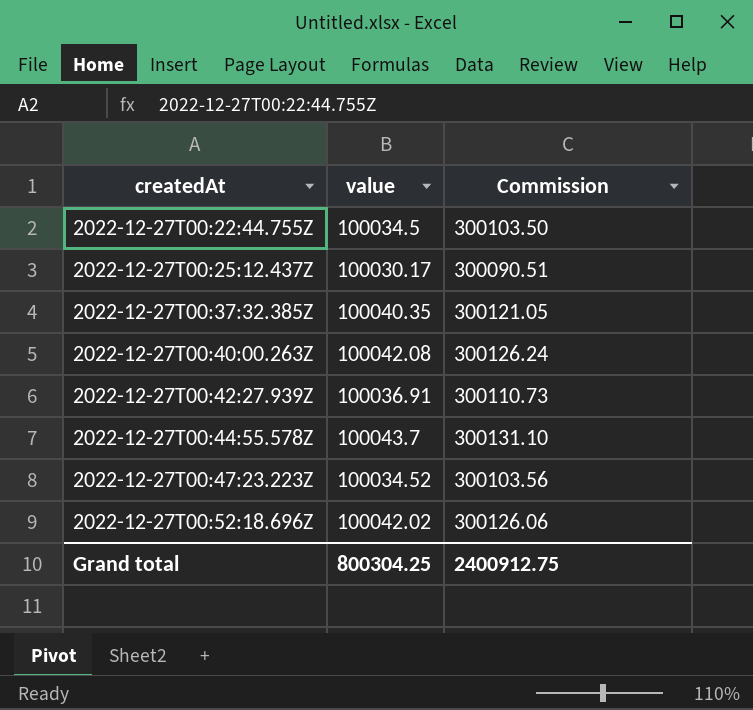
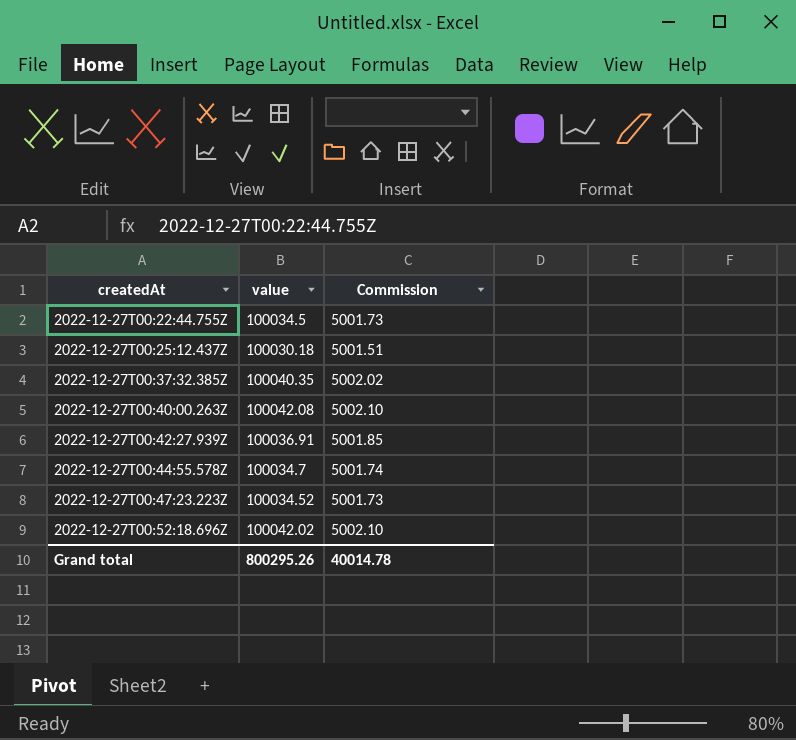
column Commission | formula: [value] * 3 -> [value] * 0.05
2022-12-27T00:25:12.437Z | value: 100030.17 -> 100030.18
2022-12-27T00:44:55.578Z | value: 100043.7 -> 100034.7
Grand total | value: 800304.25 -> 800295.26
Grand total | Commission: 2400912.75 -> 40014.78

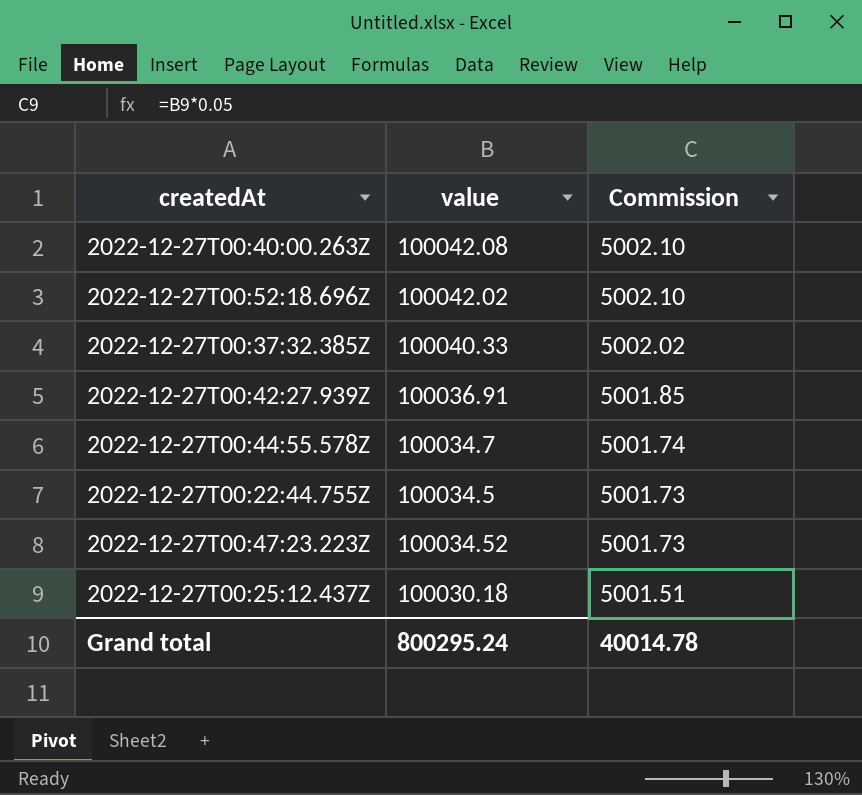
row order: createdAt ascending -> Commission descending
2022-12-27T00:37:32.385Z | value: 100040.35 -> 100040.33
Grand total | value: 800295.26 -> 800295.24

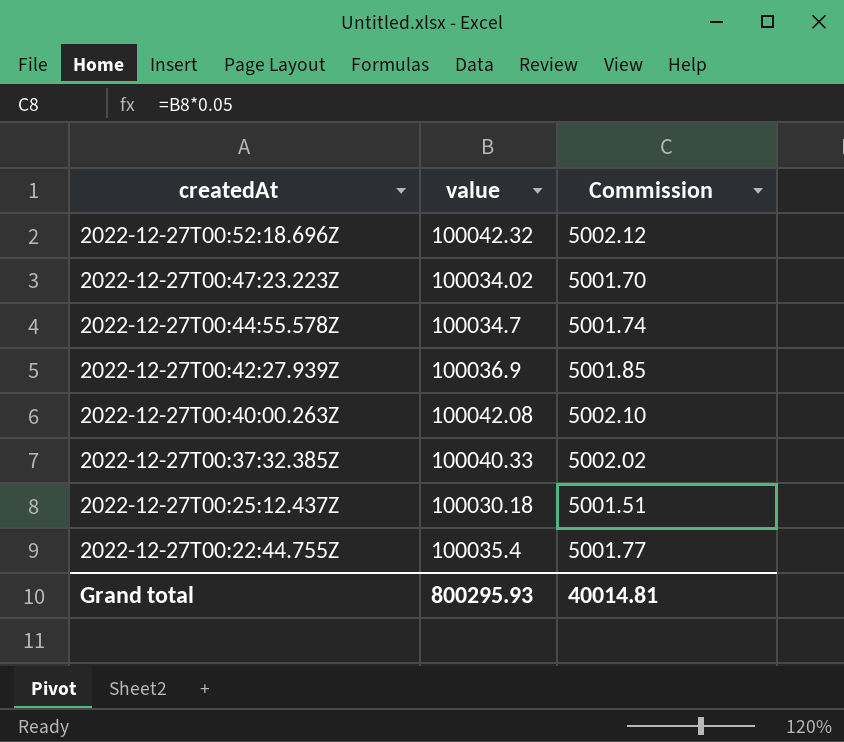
row order: Commission descending -> createdAt descending
2022-12-27T00:52:18.696Z | value: 100042.02 -> 100042.32
2022-12-27T00:52:18.696Z | Commission: 5002.10 -> 5002.12
2022-12-27T00:47:23.223Z | value: 100034.52 -> 100034.02
2022-12-27T00:47:23.223Z | Commission: 5001.73 -> 5001.70
2022-12-27T00:42:27.939Z | value: 100036.91 -> 100036.9
2022-12-27T00:22:44.755Z | value: 100034.5 -> 100035.4
2022-12-27T00:22:44.755Z | Commission: 5001.73 -> 5001.77
Grand total | value: 800295.24 -> 800295.93
Grand total | Commission: 40014.78 -> 40014.81

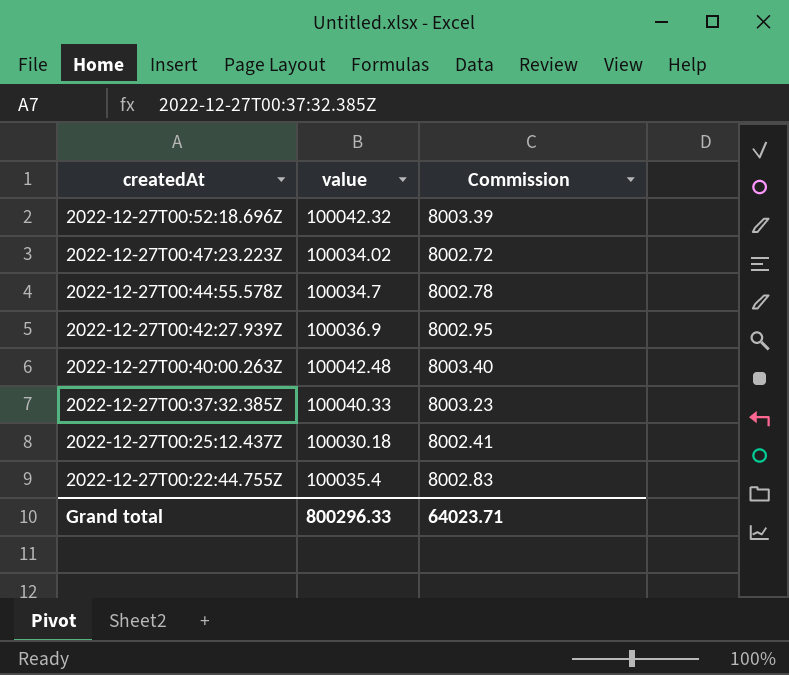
column Commission | formula: [value] * 0.05 -> [value] * 0.08
2022-12-27T00:40:00.263Z | value: 100042.08 -> 100042.48
Grand total | value: 800295.93 -> 800296.33
Grand total | Commission: 40014.81 -> 64023.71

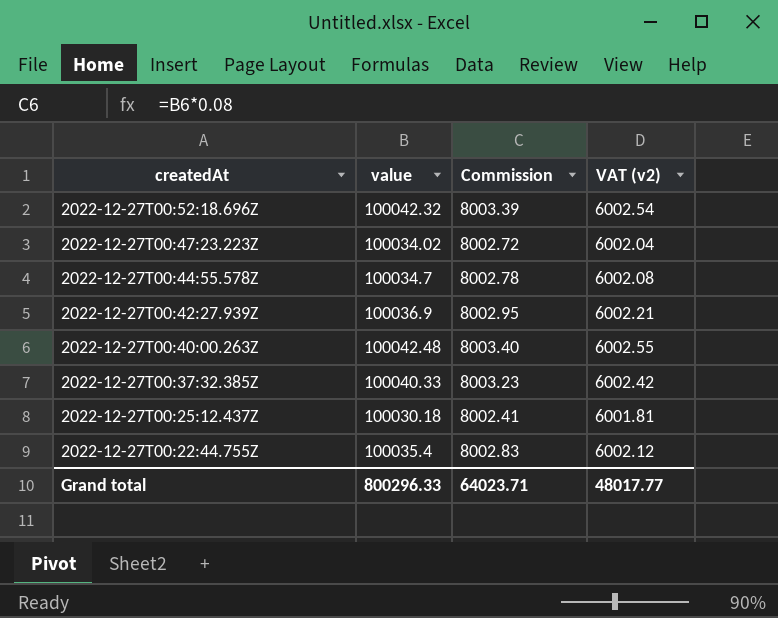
column VAT (v2) | formula: none -> [value] * 0.06

